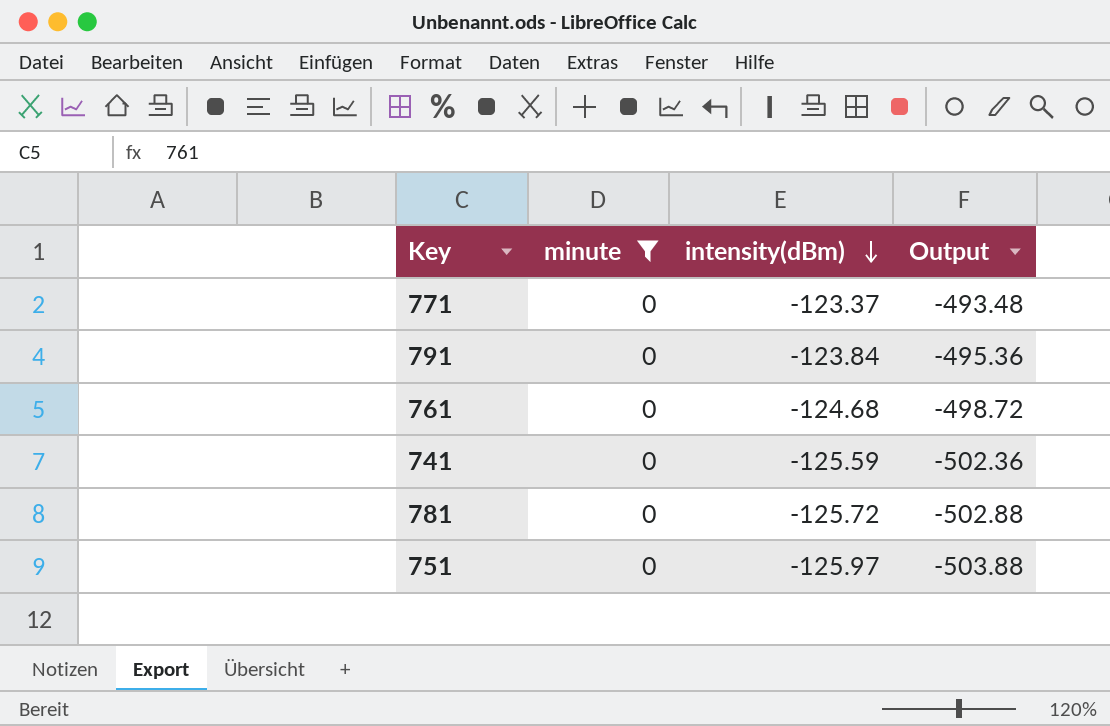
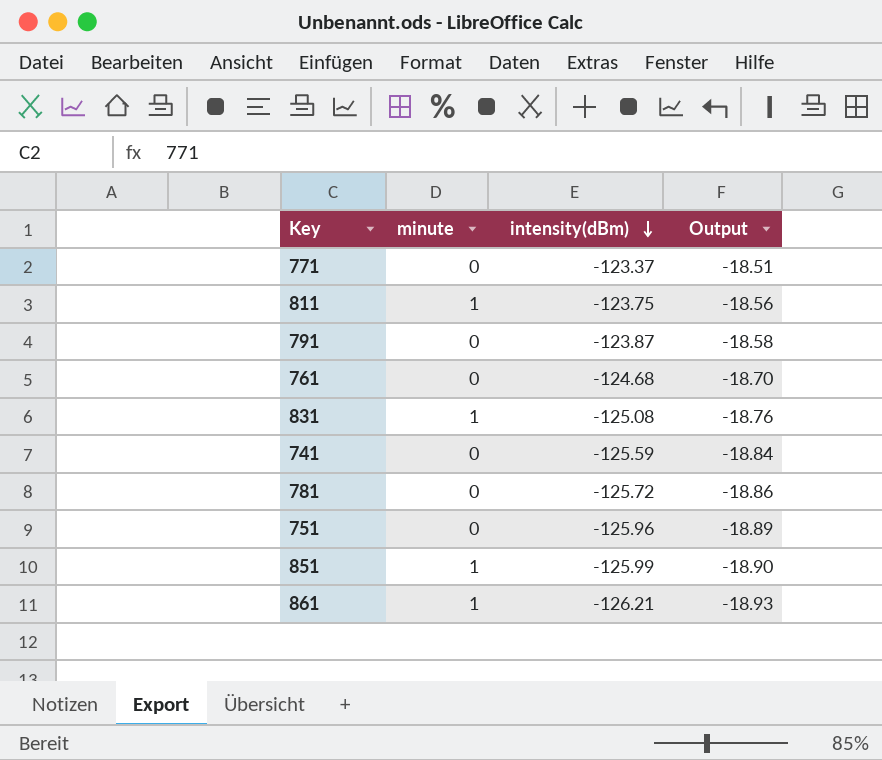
filter: minute = 0 -> none
column Output | formula: [intensity(dBm)] * 4 -> [intensity(dBm)] * 0.15
791 | intensity(dBm): -123.84 -> -123.87
751 | intensity(dBm): -125.97 -> -125.96

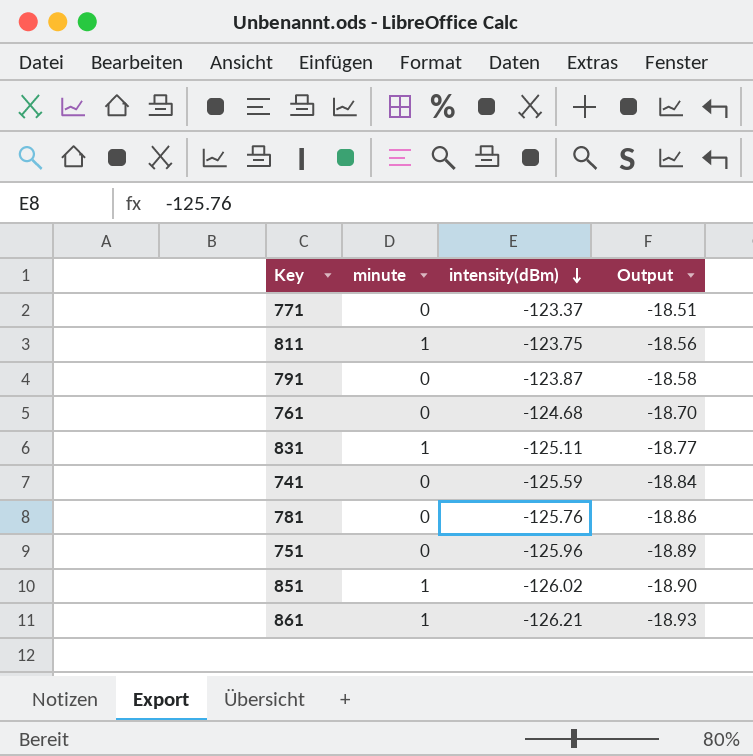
831 | intensity(dBm): -125.08 -> -125.11
831 | Output: -18.76 -> -18.77
781 | intensity(dBm): -125.72 -> -125.76
851 | intensity(dBm): -125.99 -> -126.02

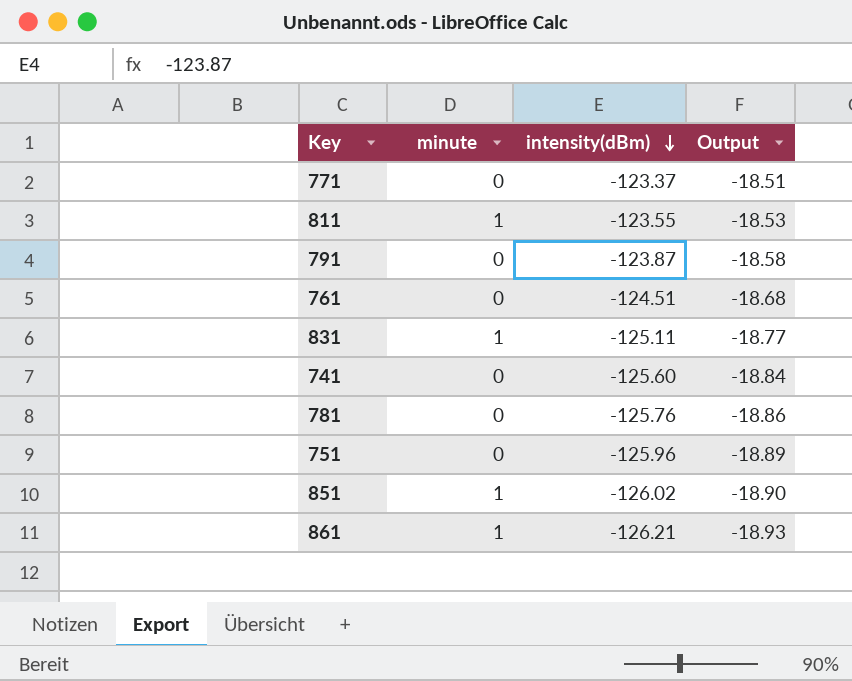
811 | intensity(dBm): -123.75 -> -123.55
811 | Output: -18.56 -> -18.53
761 | intensity(dBm): -124.68 -> -124.51
761 | Output: -18.70 -> -18.68
741 | intensity(dBm): -125.59 -> -125.60

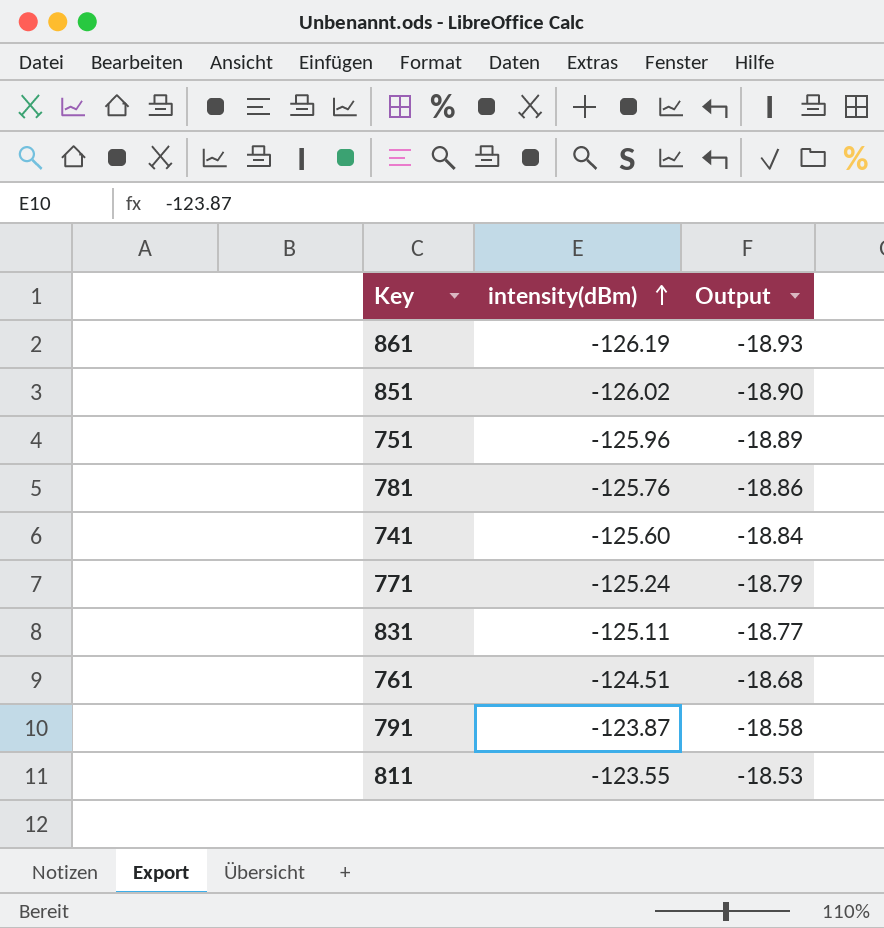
row order: intensity(dBm) descending -> intensity(dBm) ascending
column minute | position: 2 -> none
861 | intensity(dBm): -126.21 -> -126.19
771 | intensity(dBm): -123.37 -> -125.24
771 | Output: -18.51 -> -18.79

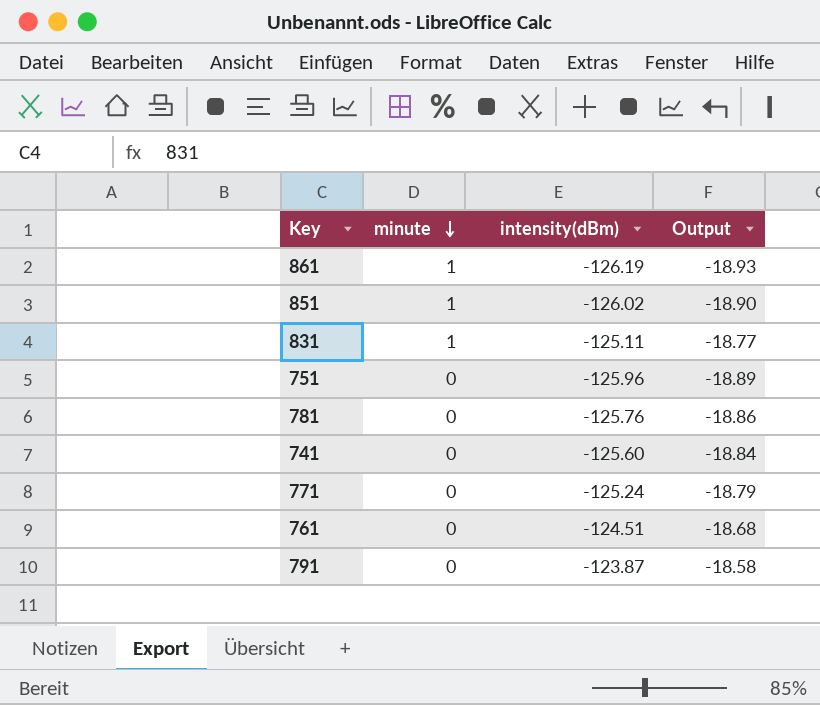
row order: intensity(dBm) ascending -> minute descending
column minute | position: none -> 2
row 811: -123.55 | -18.53 -> none

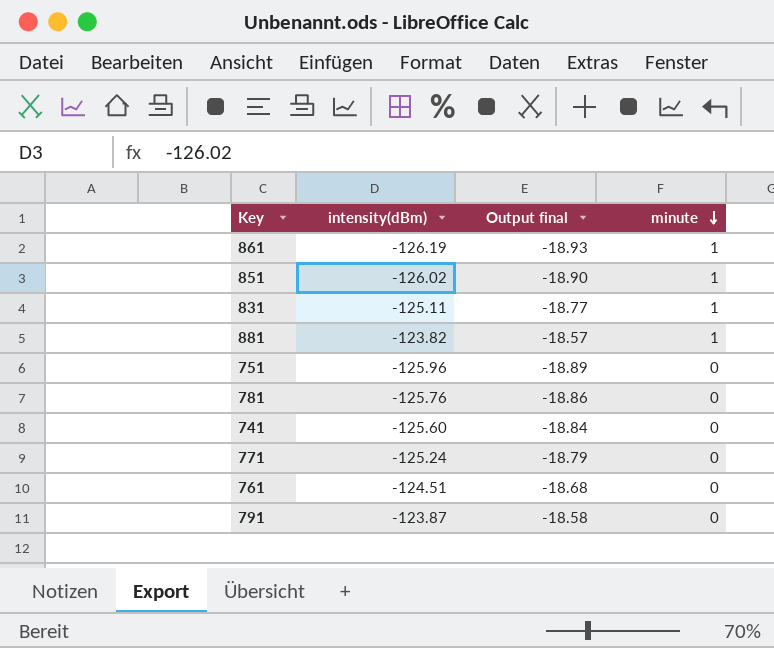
column name: Output -> Output final
column minute | position: 2 -> 4
row 881: none -> -123.82 | -18.57 | 1

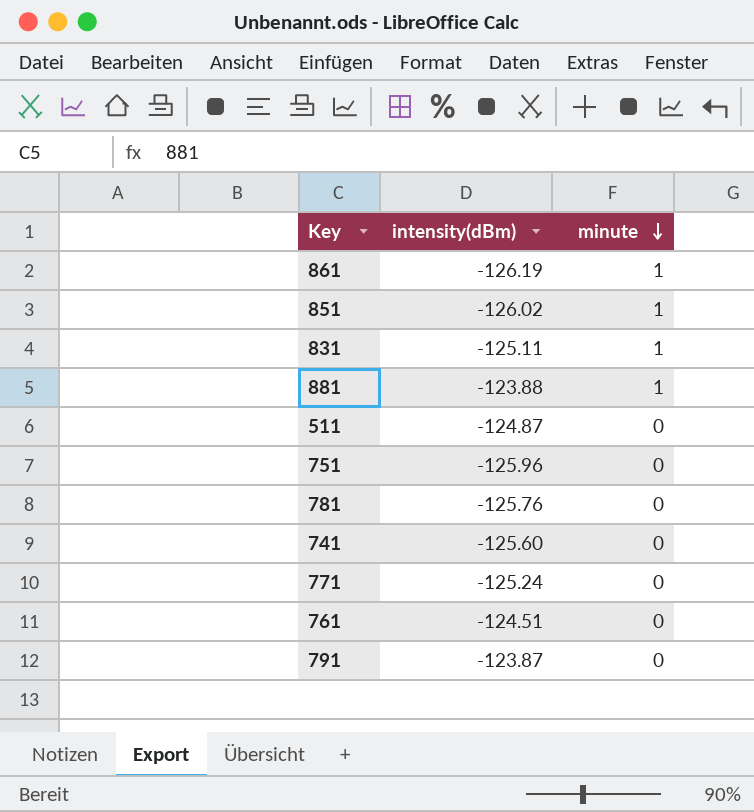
column Output final | formula: [intensity(dBm)] * 0.15 -> none
881 | intensity(dBm): -123.82 -> -123.88
row 511: none -> -124.87 | 0

